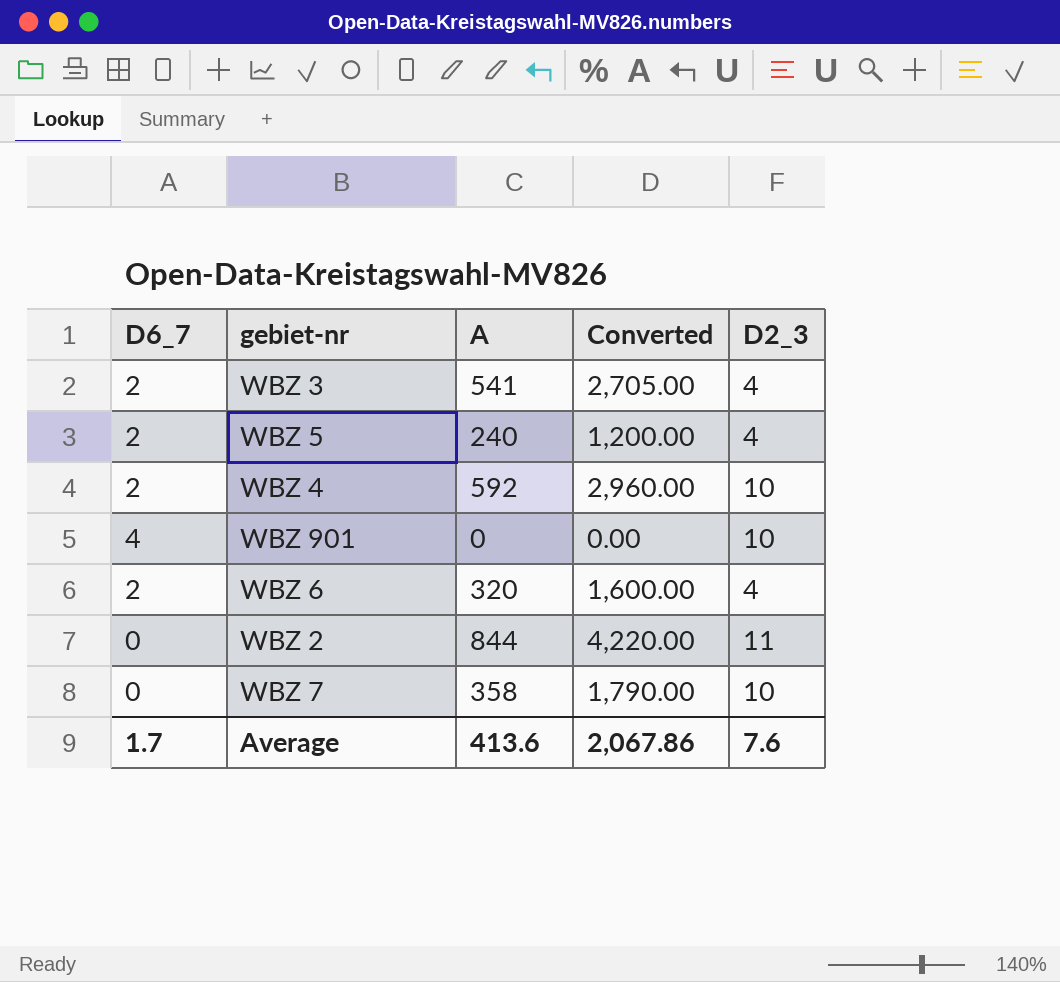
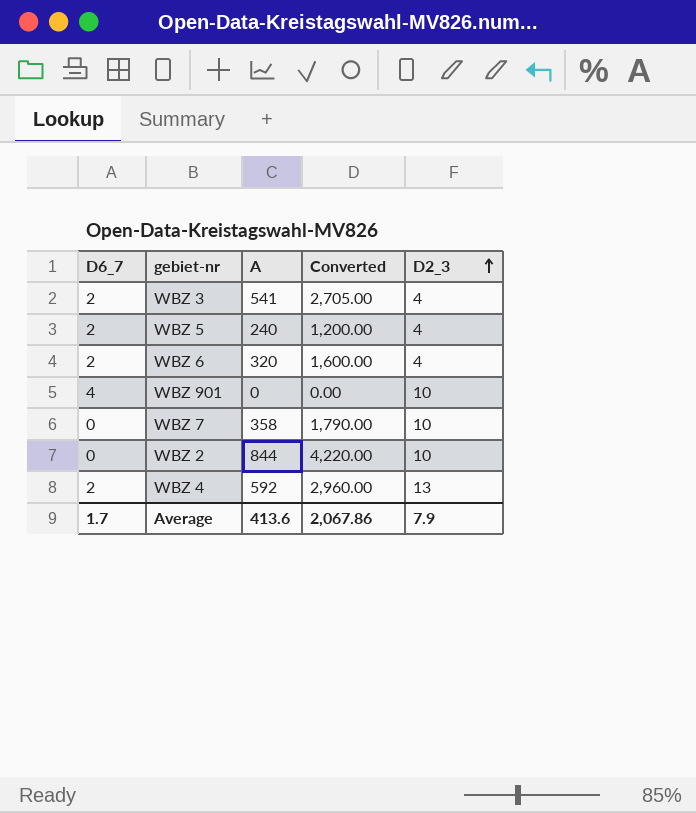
row order: none -> D2_3 ascending
WBZ 2 | D2_3: 11 -> 10
WBZ 4 | D2_3: 10 -> 13
Average | D2_3: 7.6 -> 7.9

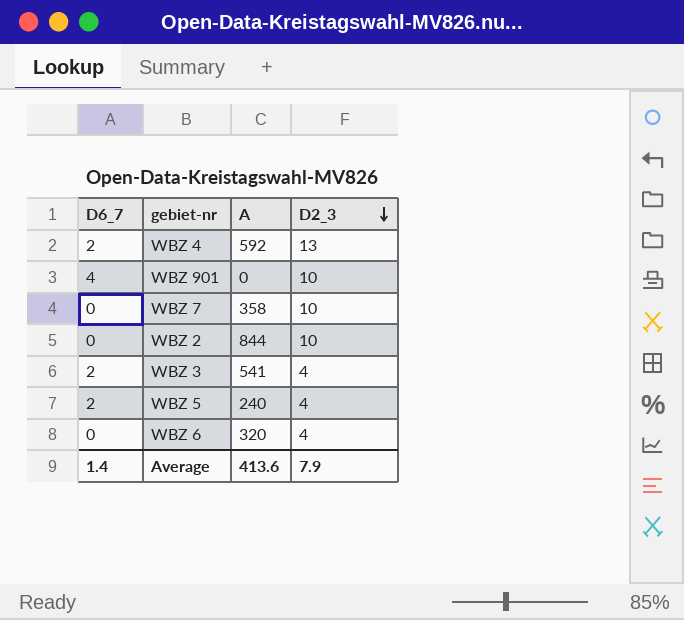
row order: D2_3 ascending -> D2_3 descending
column Converted | formula: [A] * 5 -> none
WBZ 6 | D6_7: 2 -> 0
Average | D6_7: 1.7 -> 1.4

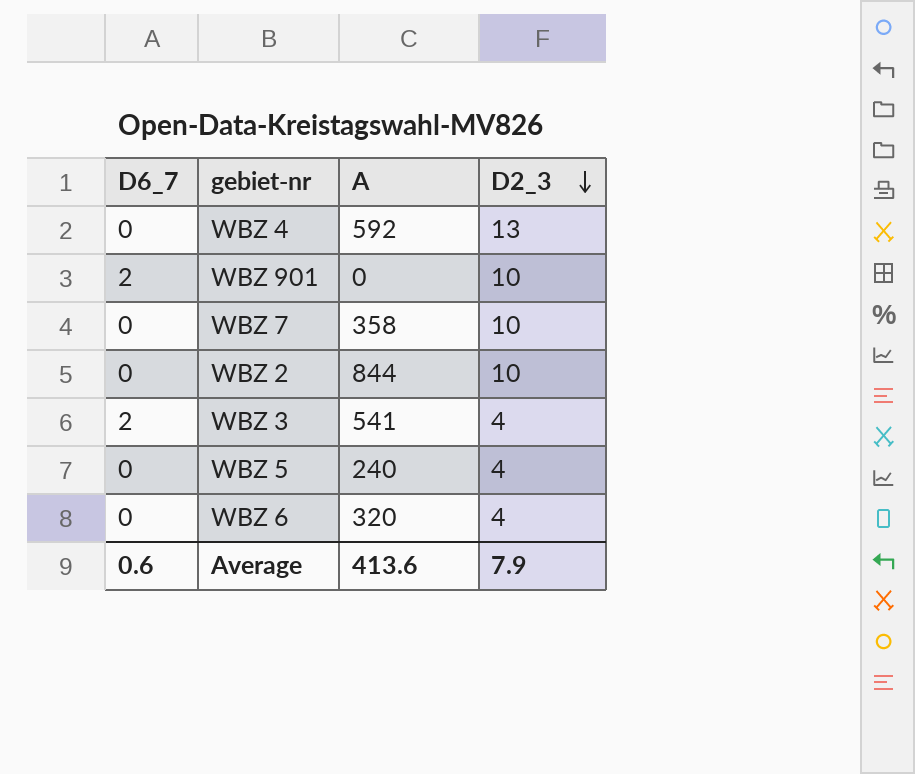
WBZ 4 | D6_7: 2 -> 0
WBZ 901 | D6_7: 4 -> 2
WBZ 5 | D6_7: 2 -> 0
Average | D6_7: 1.4 -> 0.6

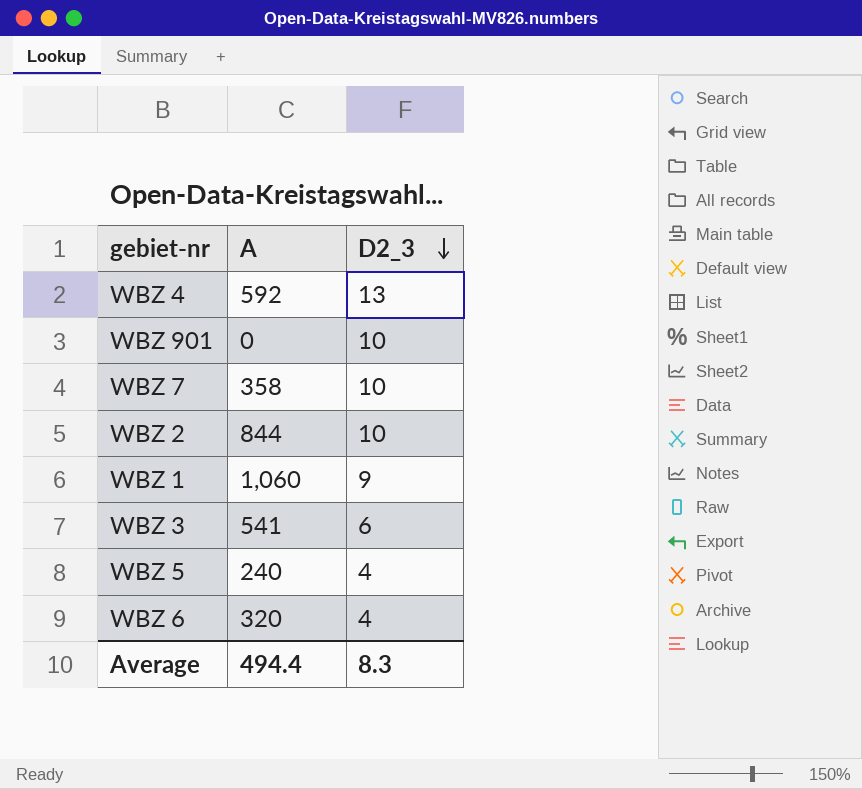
column D6_7 | position: 1 -> none
row WBZ 1: none -> 1,060 | 9
WBZ 3 | D2_3: 4 -> 6
Average | A: 413.6 -> 494.4
Average | D2_3: 7.9 -> 8.3

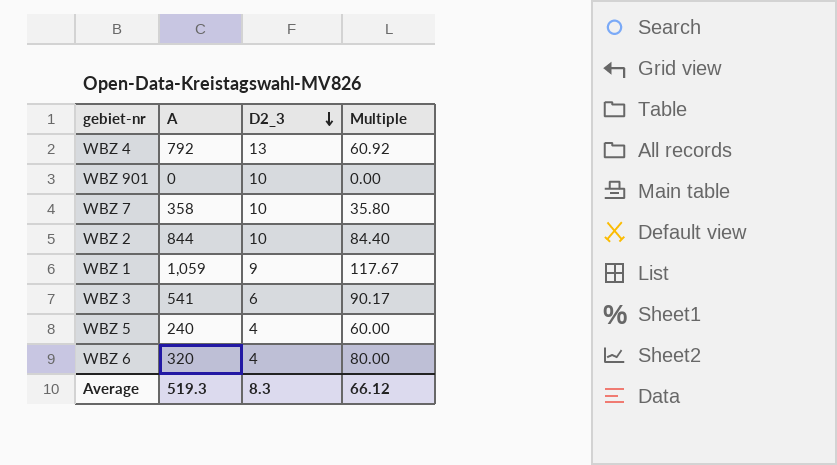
column Multiple | formula: none -> [A] / [D2_3]
WBZ 4 | A: 592 -> 792
WBZ 1 | A: 1,060 -> 1,059
Average | A: 494.4 -> 519.3

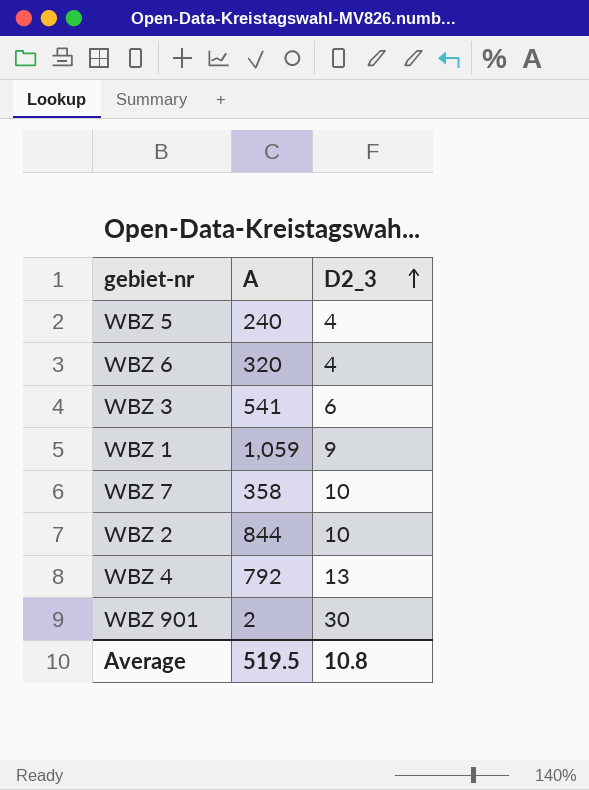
row order: D2_3 descending -> D2_3 ascending
column Multiple | formula: [A] / [D2_3] -> none
WBZ 901 | A: 0 -> 2
WBZ 901 | D2_3: 10 -> 30
Average | A: 519.3 -> 519.5
Average | D2_3: 8.3 -> 10.8

